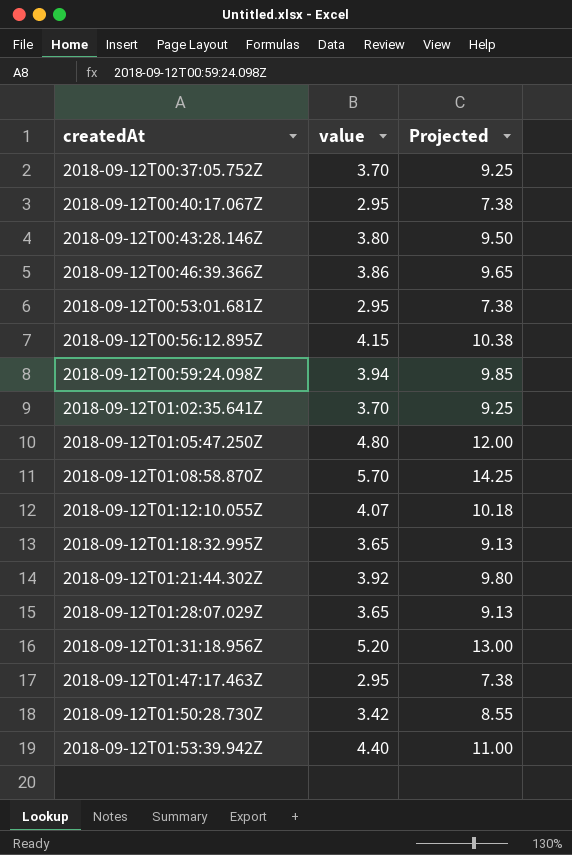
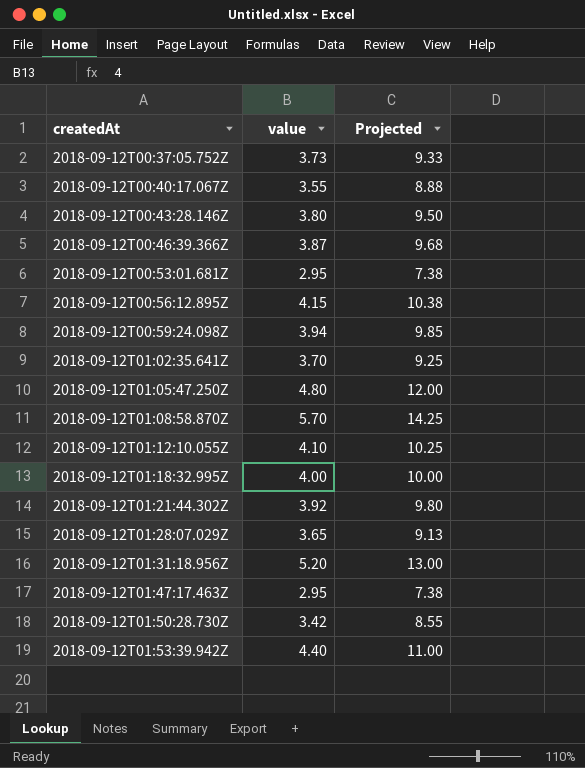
2018-09-12T00:37:05.752Z | value: 3.70 -> 3.73
2018-09-12T00:37:05.752Z | Projected: 9.25 -> 9.33
2018-09-12T00:40:17.067Z | value: 2.95 -> 3.55
2018-09-12T00:40:17.067Z | Projected: 7.38 -> 8.88
2018-09-12T00:46:39.366Z | value: 3.86 -> 3.87
2018-09-12T00:46:39.366Z | Projected: 9.65 -> 9.68
2018-09-12T01:12:10.055Z | value: 4.07 -> 4.10
2018-09-12T01:12:10.055Z | Projected: 10.18 -> 10.25
2018-09-12T01:18:32.995Z | value: 3.65 -> 4.00
2018-09-12T01:18:32.995Z | Projected: 9.13 -> 10.00

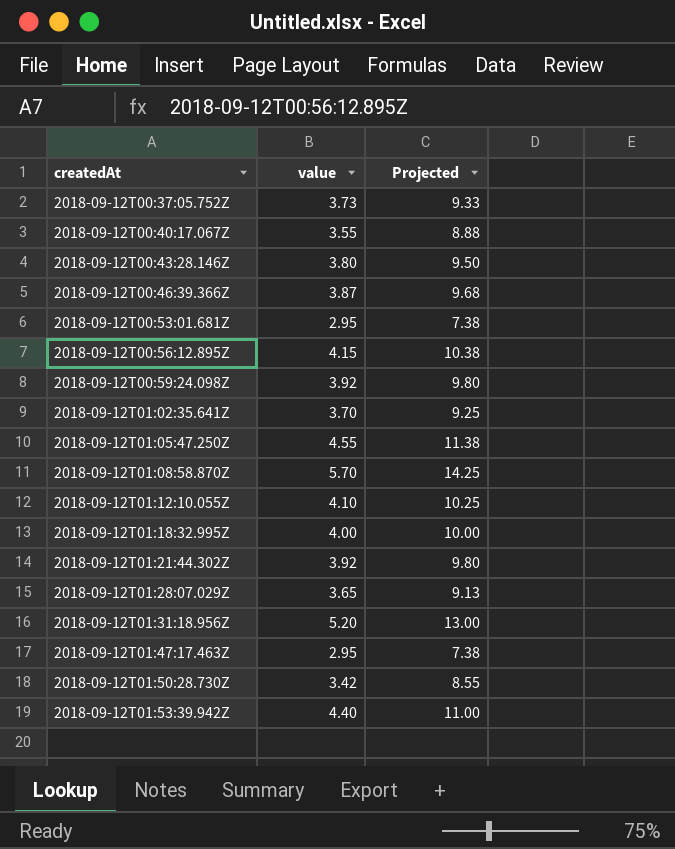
2018-09-12T00:59:24.098Z | value: 3.94 -> 3.92
2018-09-12T00:59:24.098Z | Projected: 9.85 -> 9.80
2018-09-12T01:05:47.250Z | value: 4.80 -> 4.55
2018-09-12T01:05:47.250Z | Projected: 12.00 -> 11.38

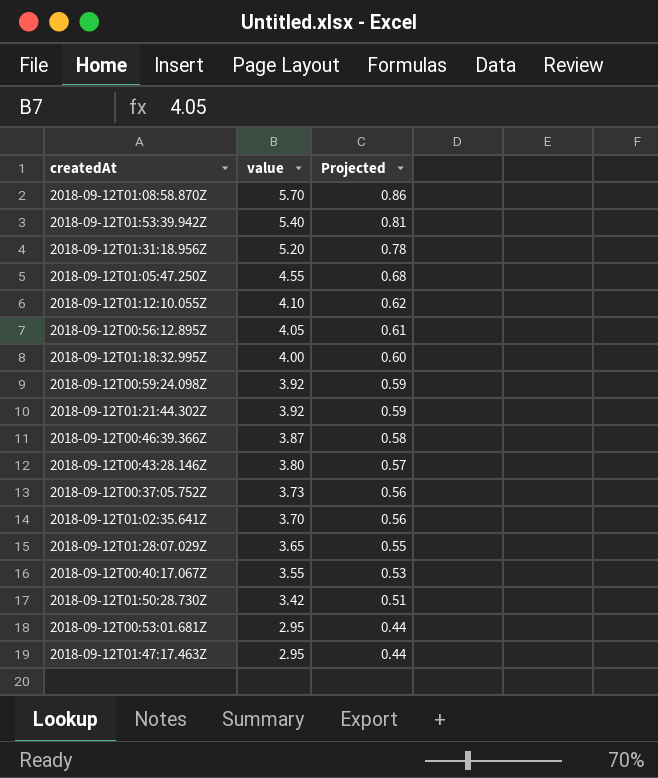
row order: createdAt ascending -> value descending
column Projected | formula: [value] * 2.5 -> [value] * 0.15
2018-09-12T01:53:39.942Z | value: 4.40 -> 5.40
2018-09-12T00:56:12.895Z | value: 4.15 -> 4.05

